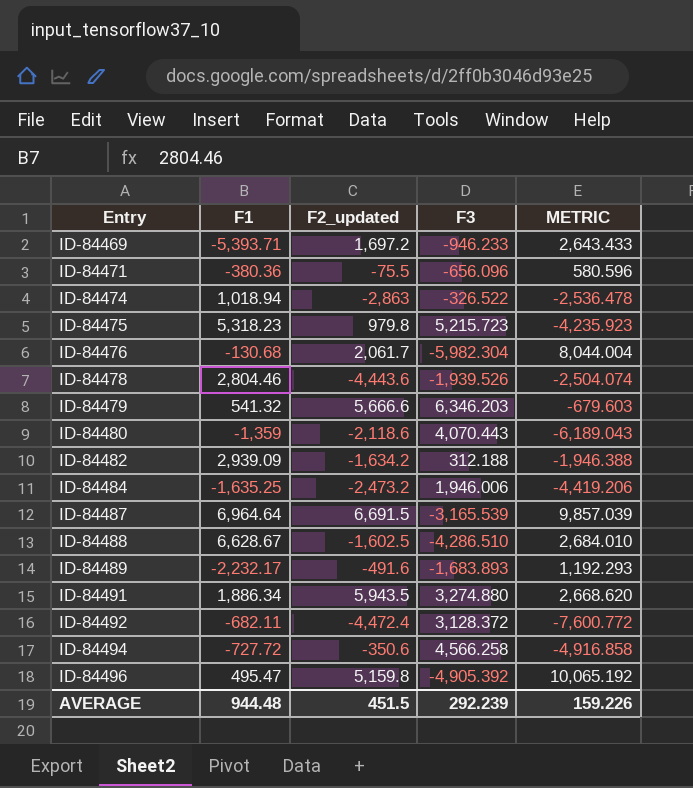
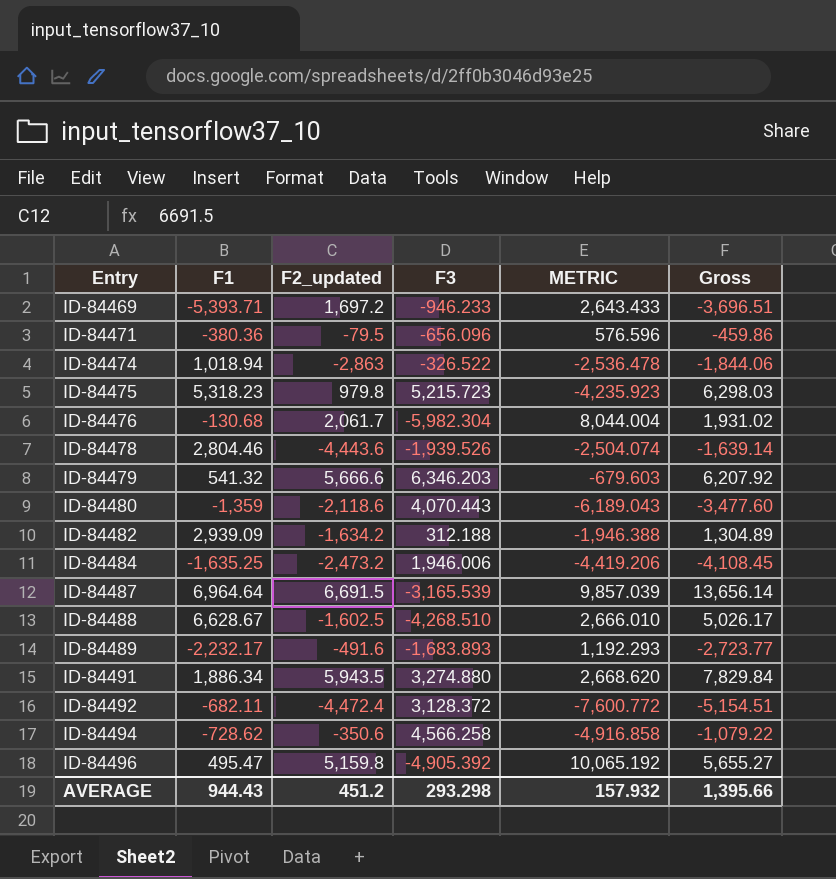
column Gross | formula: none -> [F1] + [F2_updated]
ID-84471 | F2_updated: -75.5 -> -79.5
ID-84471 | METRIC: 580.596 -> 576.596
ID-84488 | F3: -4,286.510 -> -4,268.510
ID-84488 | METRIC: 2,684.010 -> 2,666.010
ID-84494 | F1: -727.72 -> -728.62
AVERAGE | F1: 944.48 -> 944.43
AVERAGE | F2_updated: 451.5 -> 451.2
AVERAGE | F3: 292.239 -> 293.298
AVERAGE | METRIC: 159.226 -> 157.932

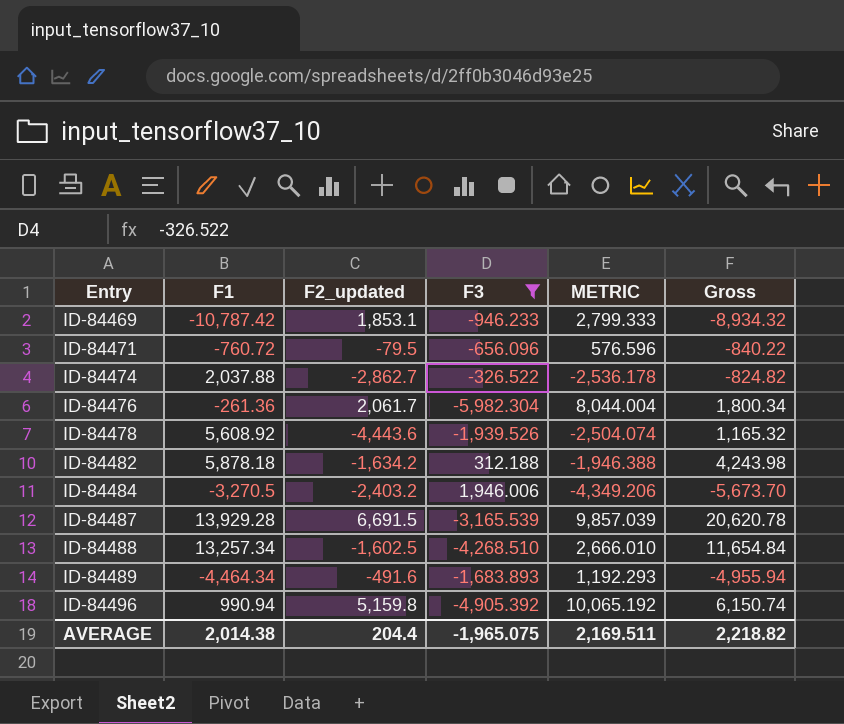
filter: none -> F3 <= 1,946.006
ID-84469 | F1: -5,393.71 -> -10,787.42
ID-84469 | F2_updated: 1,697.2 -> 1,853.1
ID-84469 | METRIC: 2,643.433 -> 2,799.333
ID-84469 | Gross: -3,696.51 -> -8,934.32
ID-84471 | F1: -380.36 -> -760.72
ID-84471 | Gross: -459.86 -> -840.22
ID-84474 | F1: 1,018.94 -> 2,037.88
ID-84474 | F2_updated: -2,863 -> -2,862.7
ID-84474 | METRIC: -2,536.478 -> -2,536.178
ID-84474 | Gross: -1,844.06 -> -824.82
ID-84476 | F1: -130.68 -> -261.36
ID-84476 | Gross: 1,931.02 -> 1,800.34
ID-84478 | F1: 2,804.46 -> 5,608.92
ID-84478 | Gross: -1,639.14 -> 1,165.32
ID-84482 | F1: 2,939.09 -> 5,878.18
ID-84482 | Gross: 1,304.89 -> 4,243.98
ID-84484 | F1: -1,635.25 -> -3,270.5
ID-84484 | F2_updated: -2,473.2 -> -2,403.2
ID-84484 | METRIC: -4,419.206 -> -4,349.206
ID-84484 | Gross: -4,108.45 -> -5,673.70
ID-84487 | F1: 6,964.64 -> 13,929.28
ID-84487 | Gross: 13,656.14 -> 20,620.78
ID-84488 | F1: 6,628.67 -> 13,257.34
ID-84488 | Gross: 5,026.17 -> 11,654.84
ID-84489 | F1: -2,232.17 -> -4,464.34
ID-84489 | Gross: -2,723.77 -> -4,955.94
ID-84496 | F1: 495.47 -> 990.94
ID-84496 | Gross: 5,655.27 -> 6,150.74
AVERAGE | F1: 944.43 -> 2,014.38
AVERAGE | F2_updated: 451.2 -> 204.4
AVERAGE | F3: 293.298 -> -1,965.075
AVERAGE | METRIC: 157.932 -> 2,169.511
AVERAGE | Gross: 1,395.66 -> 2,218.82

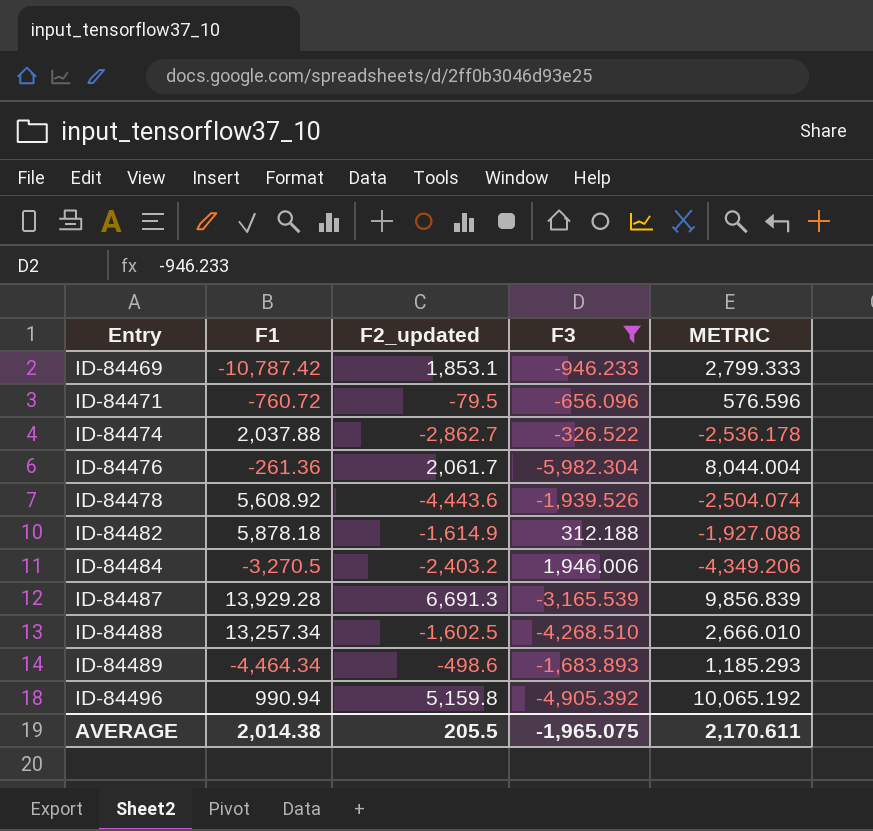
column Gross | formula: [F1] + [F2_updated] -> none
ID-84482 | F2_updated: -1,634.2 -> -1,614.9
ID-84482 | METRIC: -1,946.388 -> -1,927.088
ID-84487 | F2_updated: 6,691.5 -> 6,691.3
ID-84487 | METRIC: 9,857.039 -> 9,856.839
ID-84489 | F2_updated: -491.6 -> -498.6
ID-84489 | METRIC: 1,192.293 -> 1,185.293
AVERAGE | F2_updated: 204.4 -> 205.5
AVERAGE | METRIC: 2,169.511 -> 2,170.611

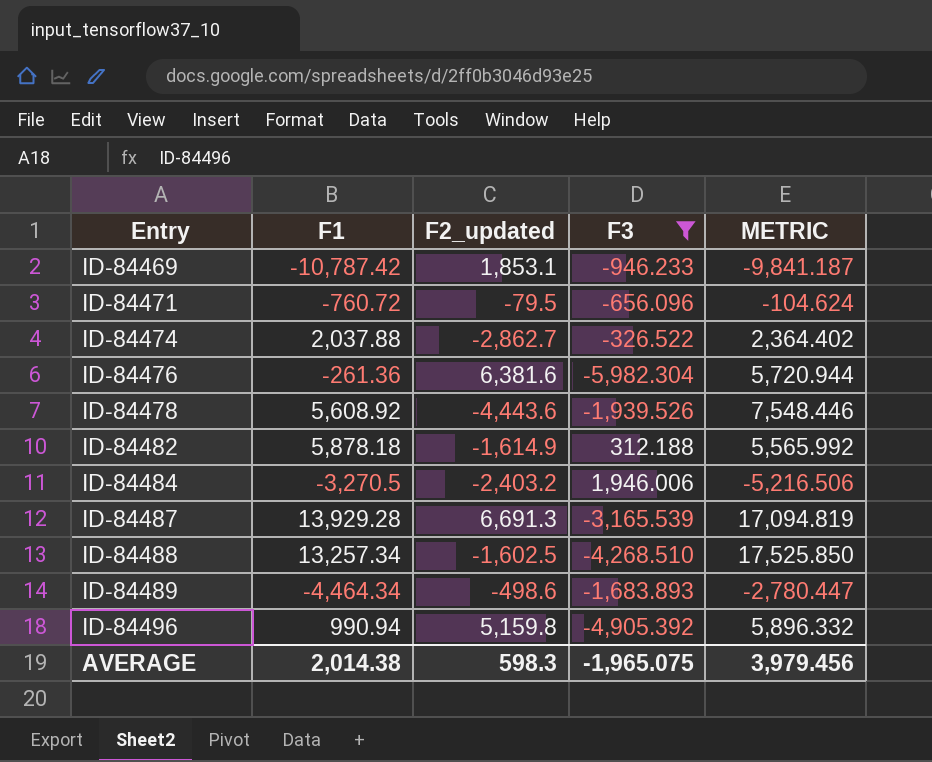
column METRIC | formula: [F2_updated] - [F3] -> [F1] - [F3]
ID-84476 | F2_updated: 2,061.7 -> 6,381.6
AVERAGE | F2_updated: 205.5 -> 598.3
AVERAGE | METRIC: 2,170.611 -> 3,979.456

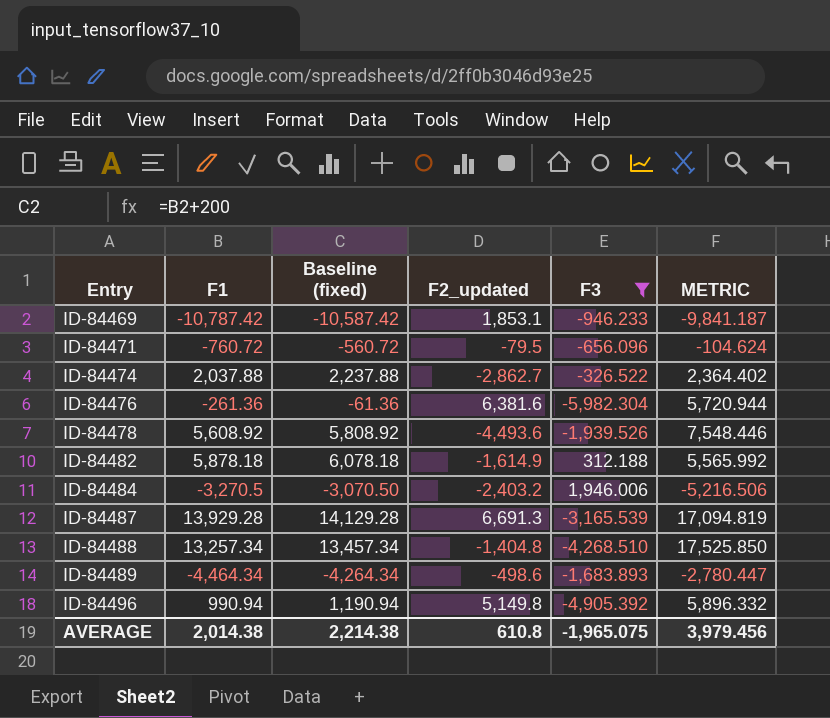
column Baseline (fixed) | formula: none -> [F1] + 200
ID-84478 | F2_updated: -4,443.6 -> -4,493.6
ID-84488 | F2_updated: -1,602.5 -> -1,404.8
ID-84496 | F2_updated: 5,159.8 -> 5,149.8
AVERAGE | F2_updated: 598.3 -> 610.8

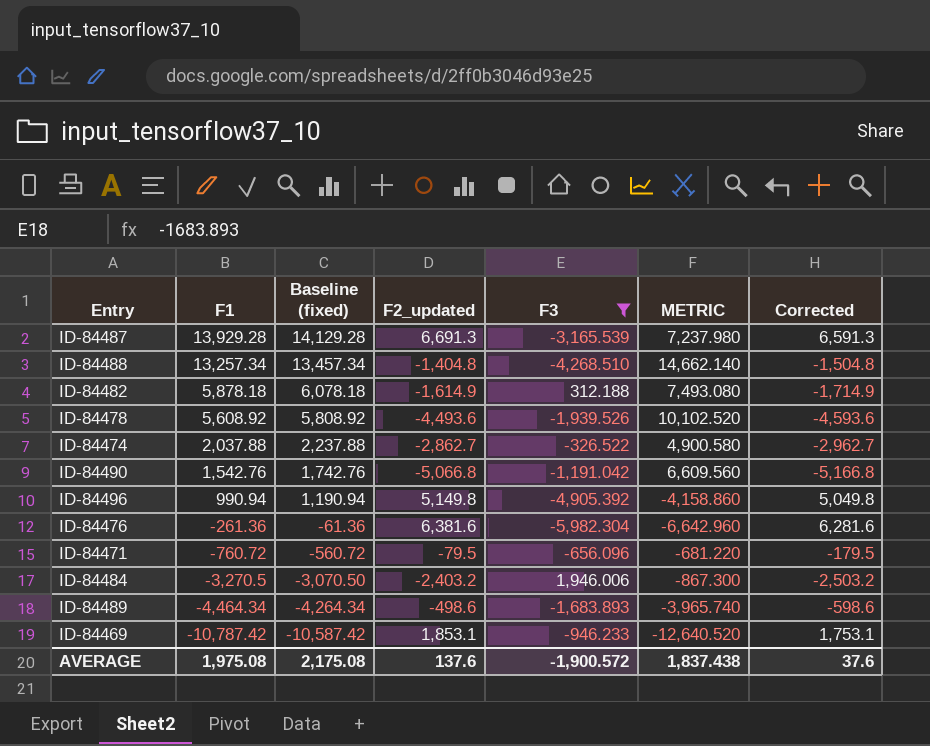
row order: Entry ascending -> F1 descending
column METRIC | formula: [F1] - [F3] -> [F1] - [F2_updated]
column Corrected | formula: none -> [F2_updated] - 100
row ID-84490: none -> 1,542.76 | 1,742.76 | -5,066.8 | -1,191.042 | 6,609.560 | -5,166.8
AVERAGE | F1: 2,014.38 -> 1,975.08
AVERAGE | Baseline (fixed): 2,214.38 -> 2,175.08
AVERAGE | F2_updated: 610.8 -> 137.6
AVERAGE | F3: -1,965.075 -> -1,900.572
AVERAGE | METRIC: 3,979.456 -> 1,837.438

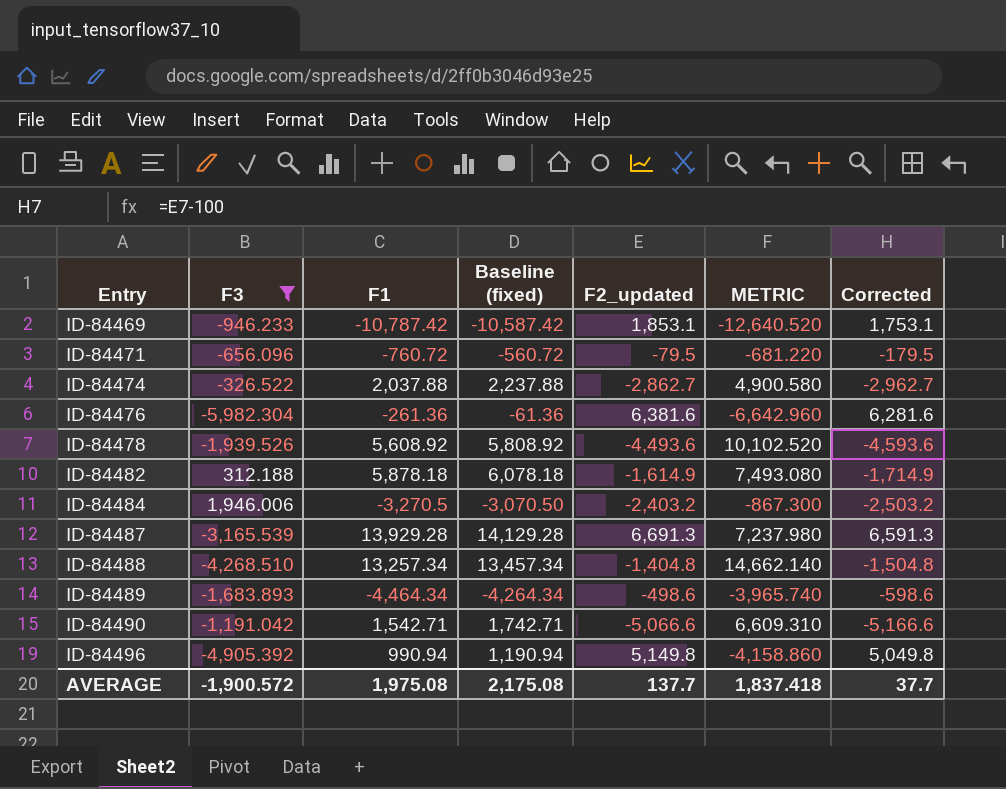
row order: F1 descending -> Entry ascending
column F3 | position: 5 -> 2
ID-84490 | F1: 1,542.76 -> 1,542.71
ID-84490 | Baseline (fixed): 1,742.76 -> 1,742.71
ID-84490 | F2_updated: -5,066.8 -> -5,066.6
ID-84490 | METRIC: 6,609.560 -> 6,609.310
ID-84490 | Corrected: -5,166.8 -> -5,166.6
AVERAGE | F2_updated: 137.6 -> 137.7
AVERAGE | METRIC: 1,837.438 -> 1,837.418
AVERAGE | Corrected: 37.6 -> 37.7

